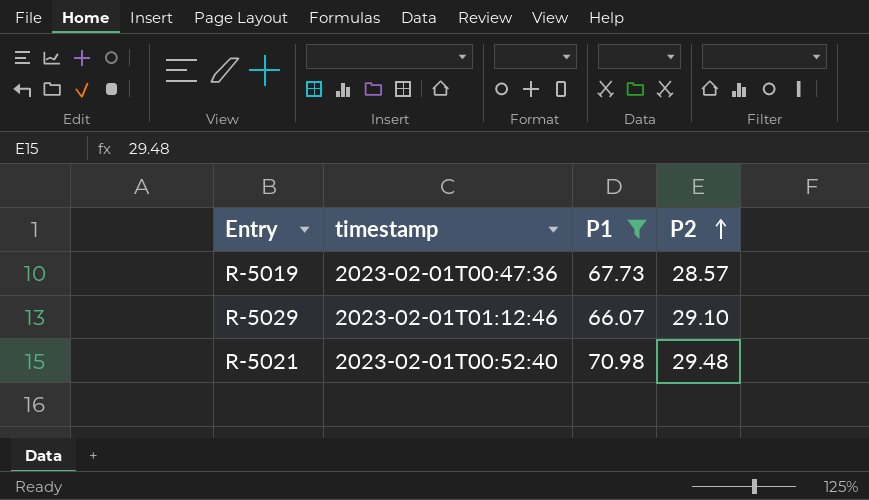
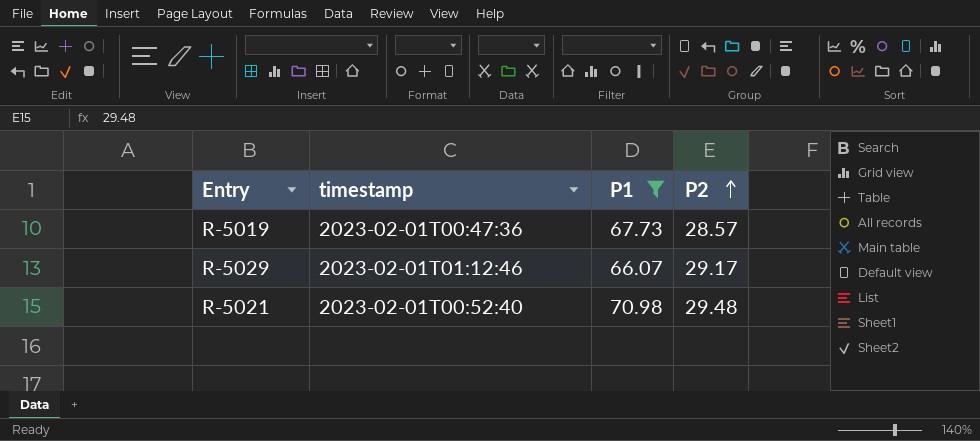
R-5029 | P2: 29.10 -> 29.17

